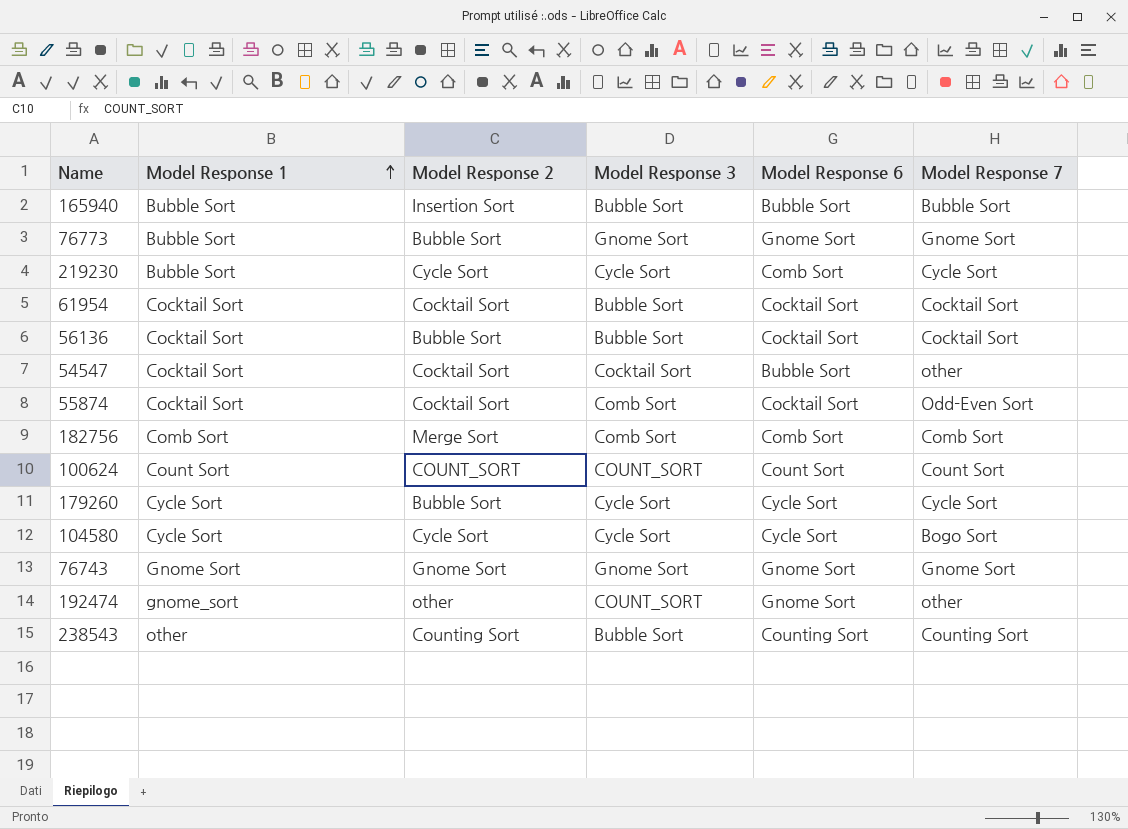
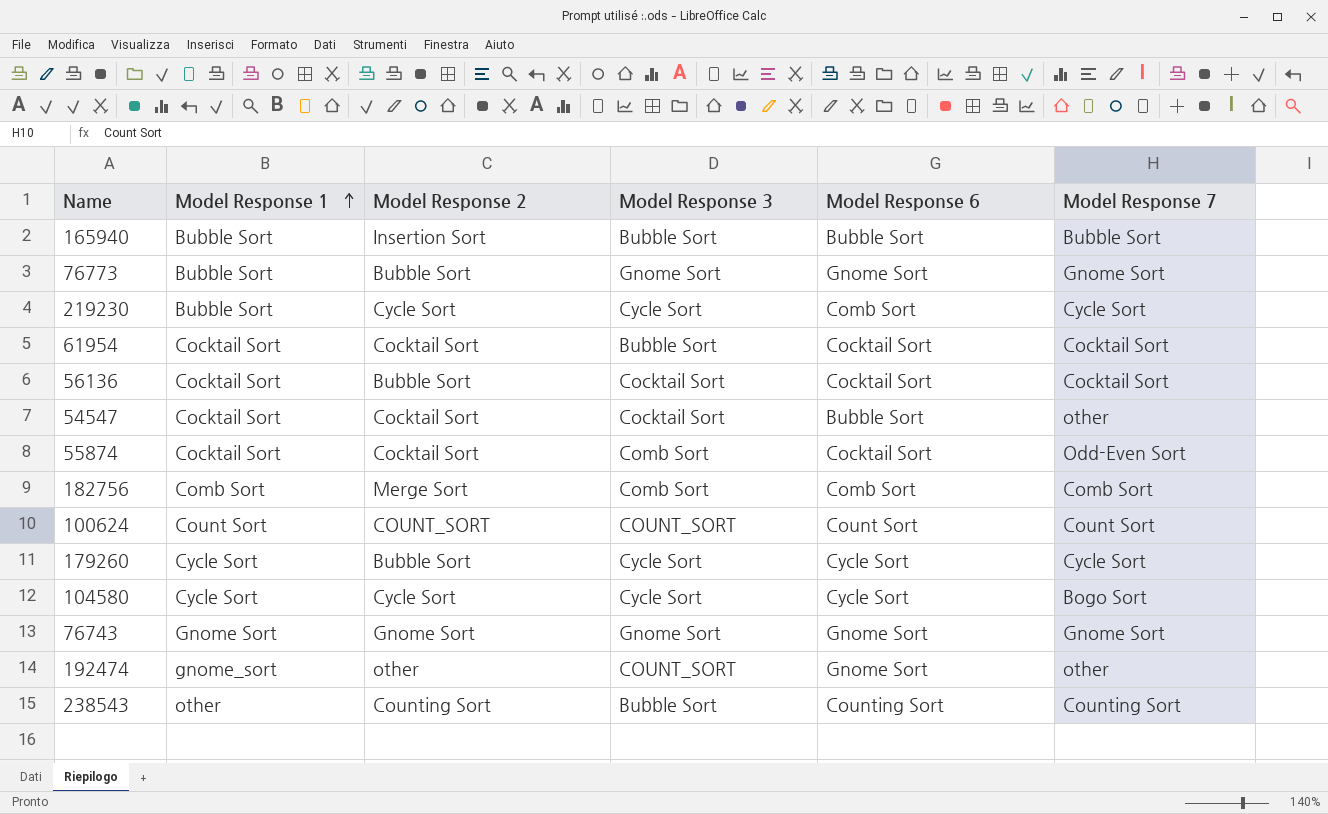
56136 | Model Response 3: Bubble Sort -> Cocktail Sort

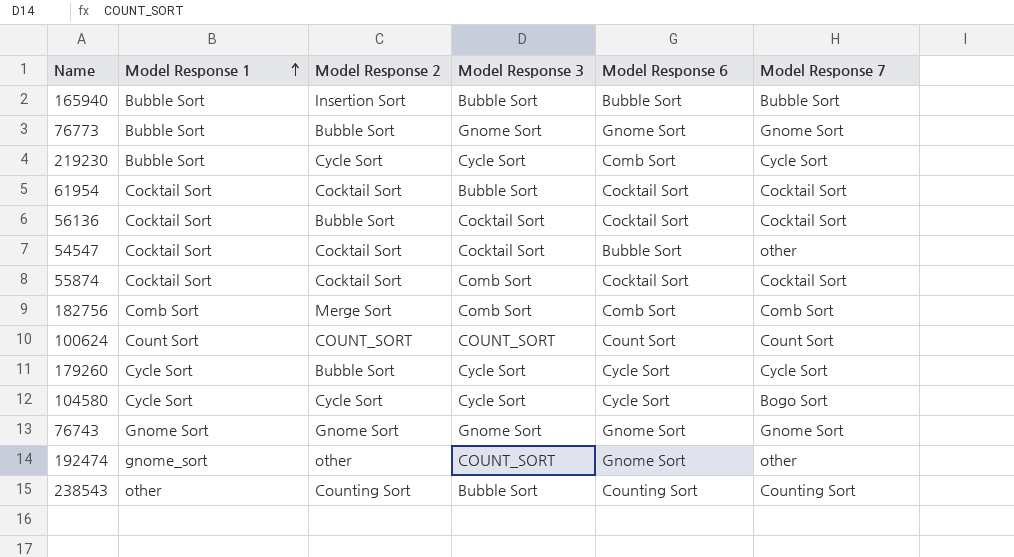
55874 | Model Response 7: Odd-Even Sort -> Cocktail Sort

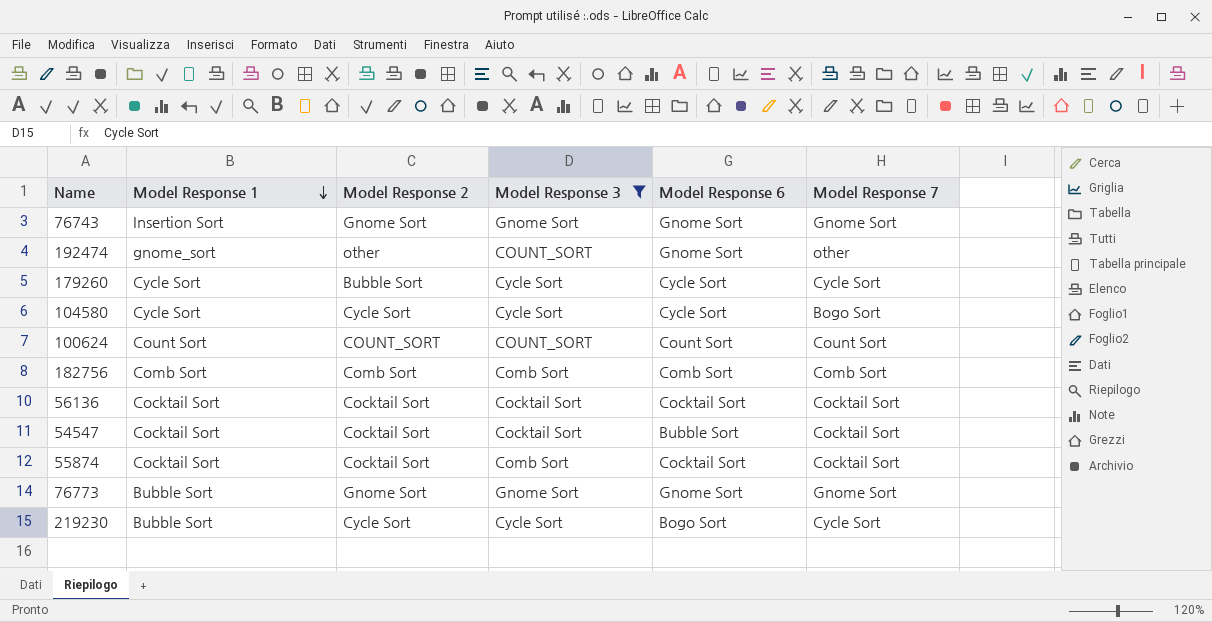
filter: none -> Model Response 3 != Bubble Sort
row order: Model Response 1 ascending -> Model Response 1 descending
76743 | Model Response 1: Gnome Sort -> Insertion Sort
182756 | Model Response 2: Merge Sort -> Comb Sort
56136 | Model Response 2: Bubble Sort -> Cocktail Sort
54547 | Model Response 7: other -> Cocktail Sort
76773 | Model Response 2: Bubble Sort -> Gnome Sort
219230 | Model Response 6: Comb Sort -> Bogo Sort

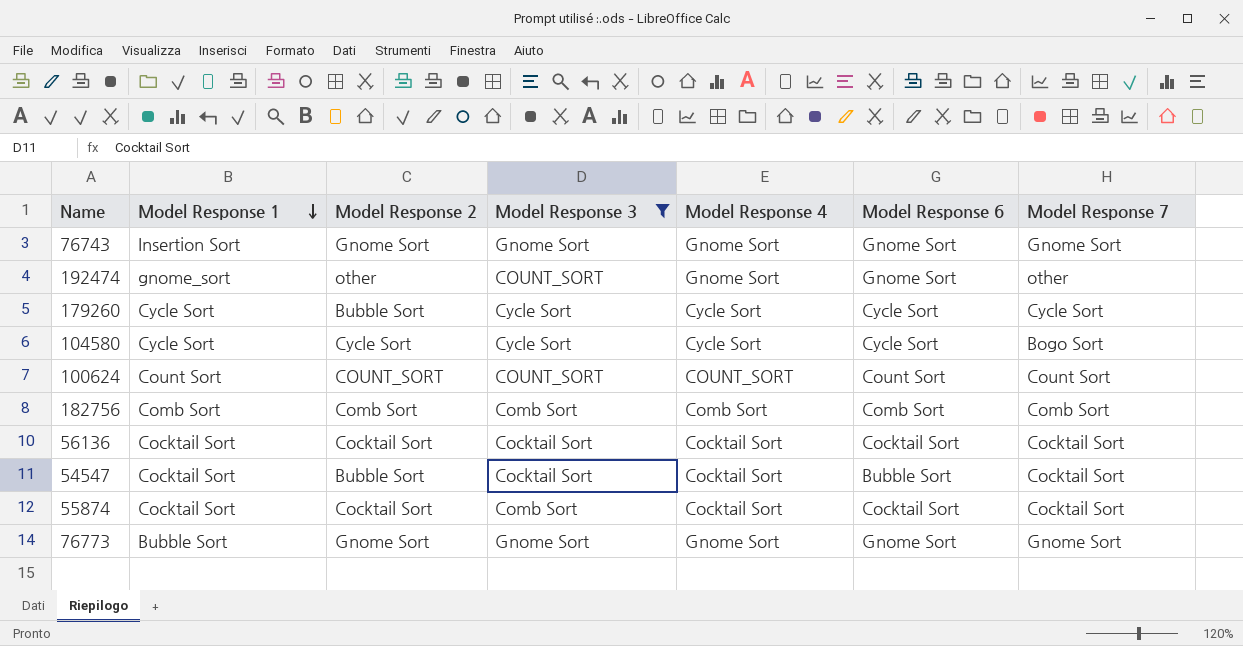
column Model Response 4 | position: none -> 5
row 219230: Bubble Sort | Cycle Sort | Cycle Sort | Bogo Sort | Cycle Sort -> none
54547 | Model Response 2: Cocktail Sort -> Bubble Sort

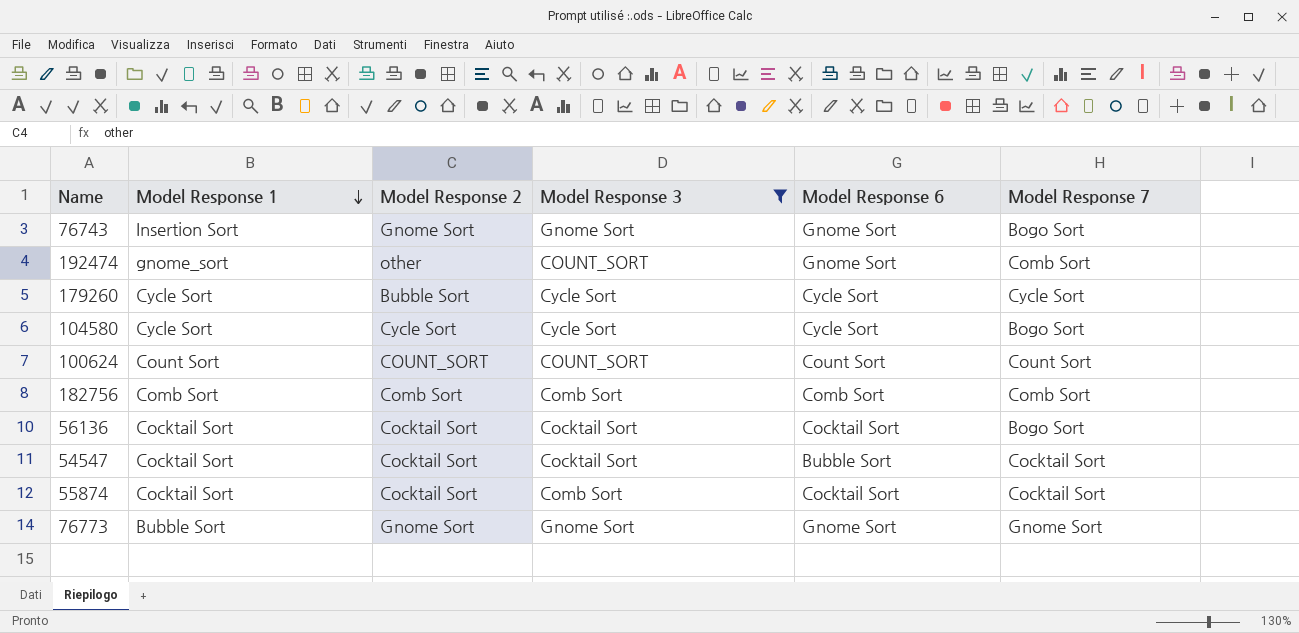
column Model Response 4 | position: 5 -> none
76743 | Model Response 7: Gnome Sort -> Bogo Sort
192474 | Model Response 7: other -> Comb Sort
56136 | Model Response 7: Cocktail Sort -> Bogo Sort
54547 | Model Response 2: Bubble Sort -> Cocktail Sort

